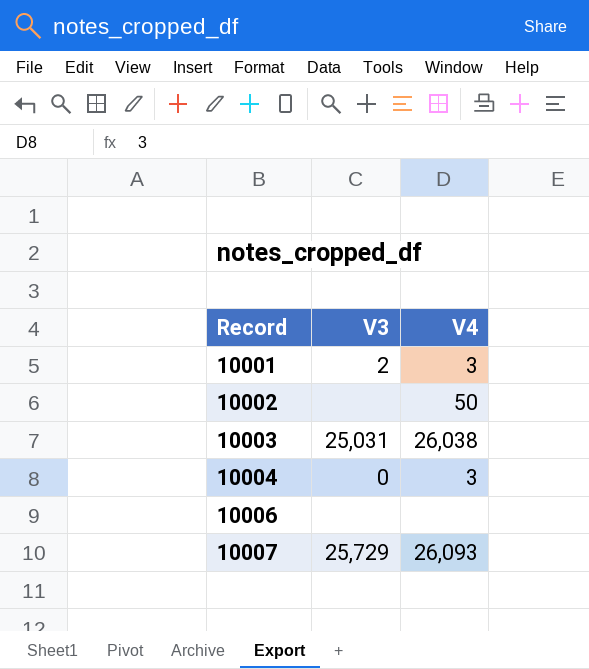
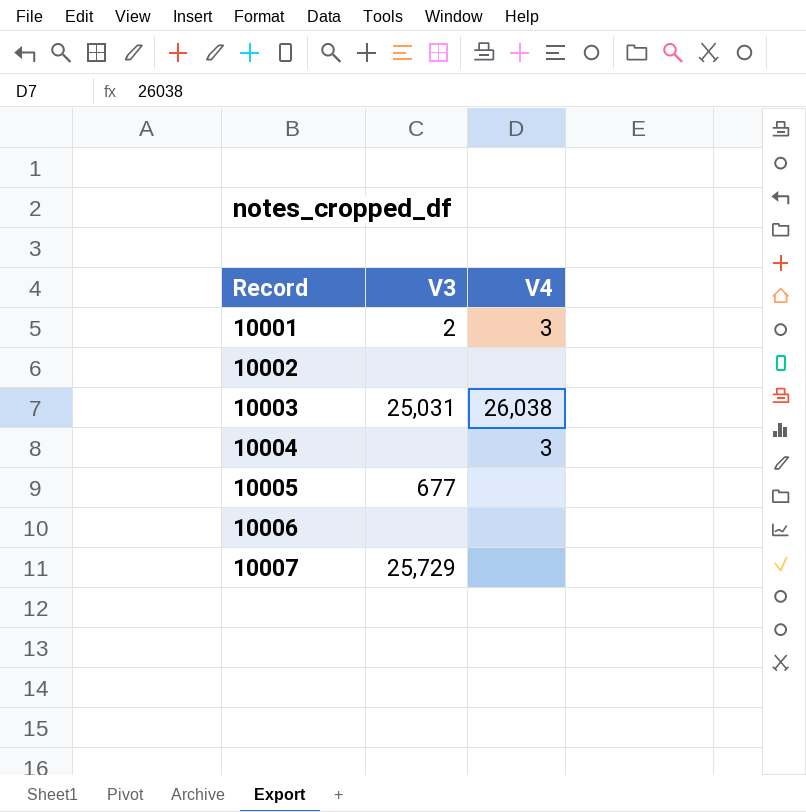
10002 | V4: 50 -> none
10004 | V3: 0 -> none
row 10005: none -> 677 | none
10007 | V4: 26,093 -> none

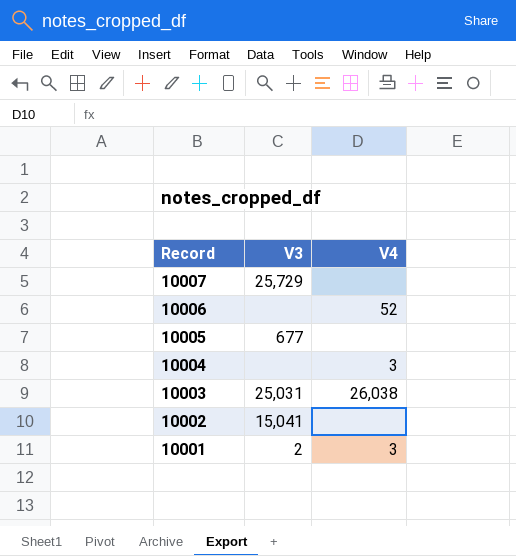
row order: Record ascending -> Record descending
10006 | V4: none -> 52
10002 | V3: none -> 15,041

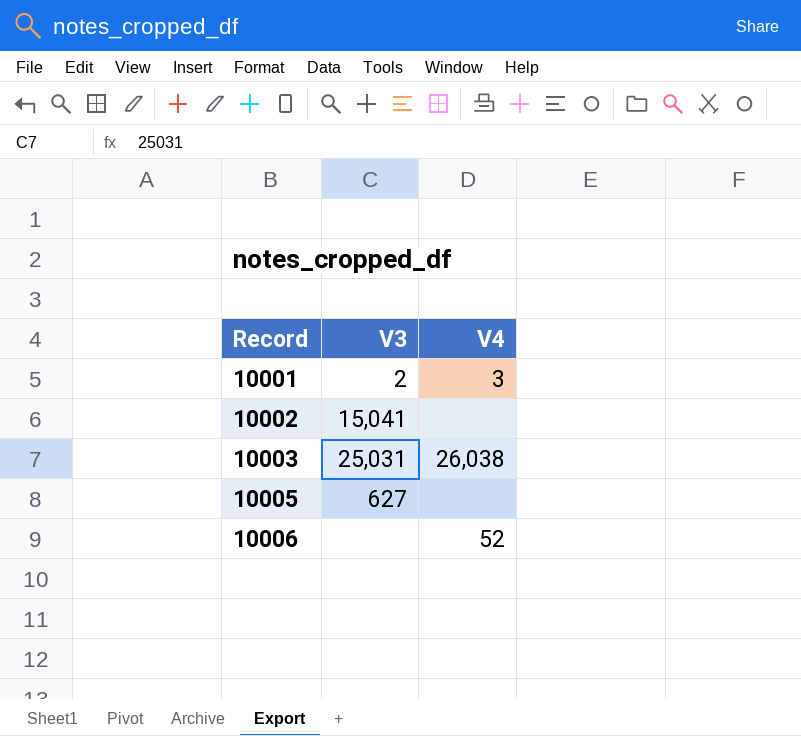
row order: Record descending -> Record ascending
row 10007: 25,729 | none -> none
row 10004: none | 3 -> none
10005 | V3: 677 -> 627

